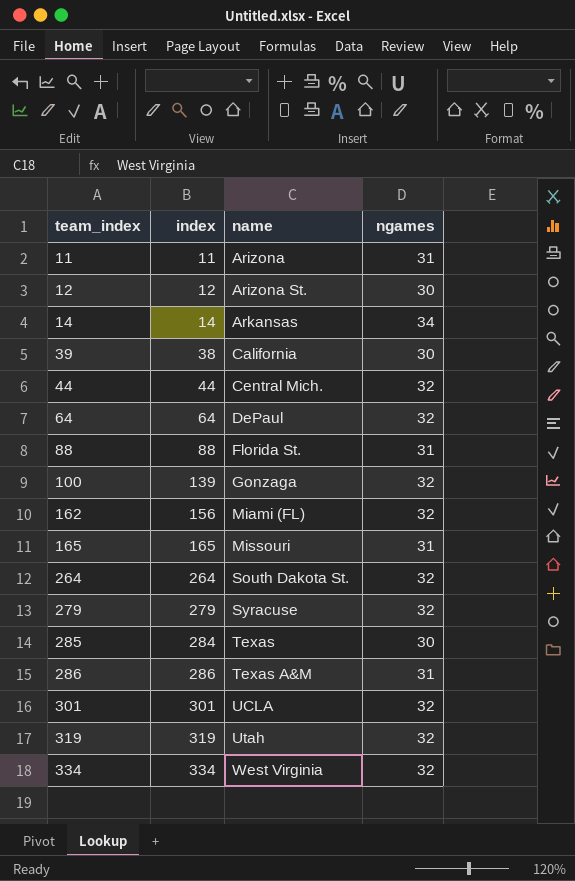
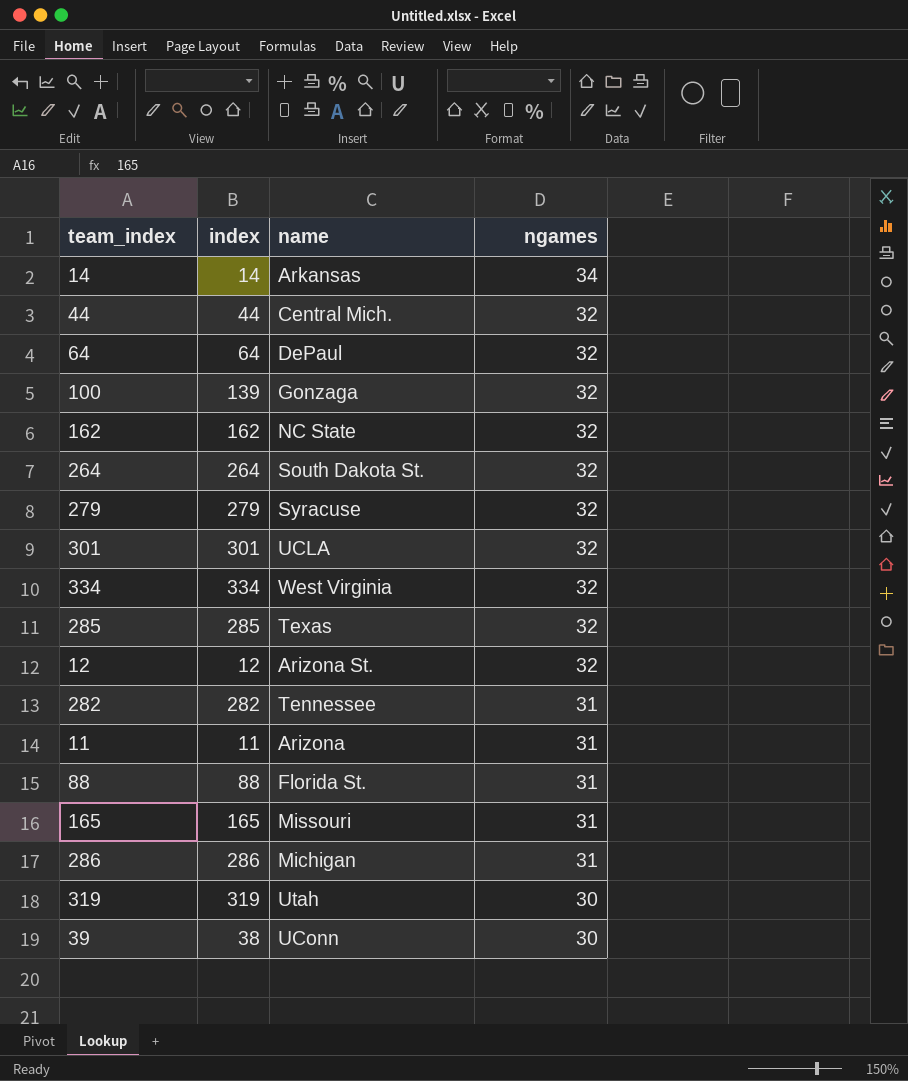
row order: team_index ascending -> ngames descending
162 | index: 156 -> 162
162 | name: Miami (FL) -> NC State
285 | index: 284 -> 285
285 | ngames: 30 -> 32
12 | ngames: 30 -> 32
row 282: none -> 282 | Tennessee | 31
286 | name: Texas A&M -> Michigan
319 | ngames: 32 -> 30
39 | name: California -> UConn

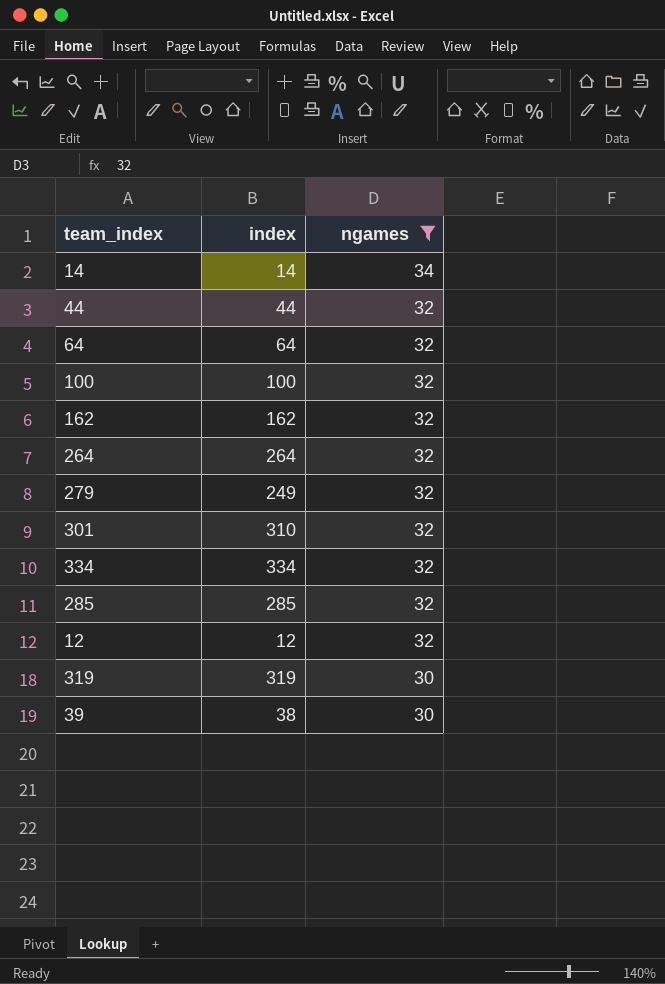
filter: none -> ngames != 31
column name | position: 3 -> none
100 | index: 139 -> 100
279 | index: 279 -> 249
301 | index: 301 -> 310

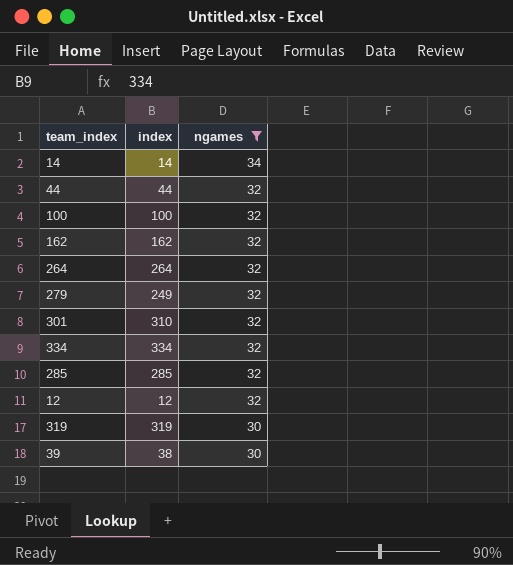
row 64: 64 | 32 -> none

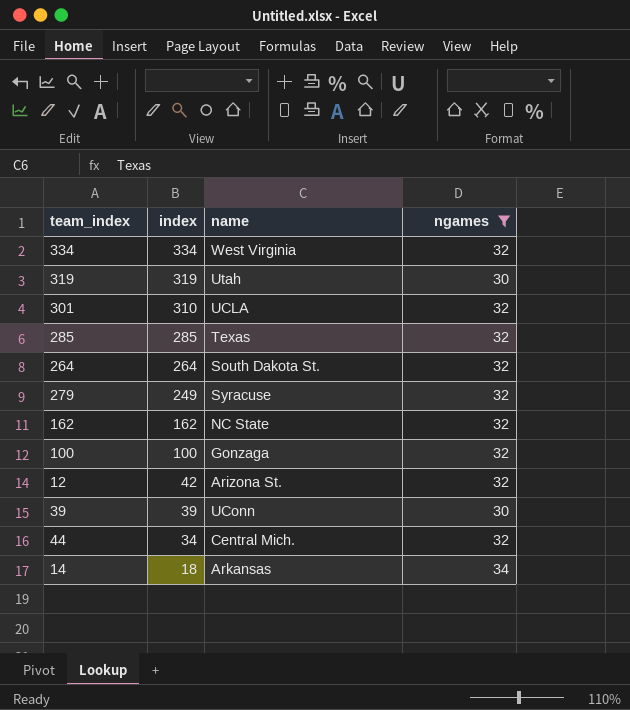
row order: ngames descending -> index descending
column name | position: none -> 3
12 | index: 12 -> 42
39 | index: 38 -> 39
44 | index: 44 -> 34
14 | index: 14 -> 18

